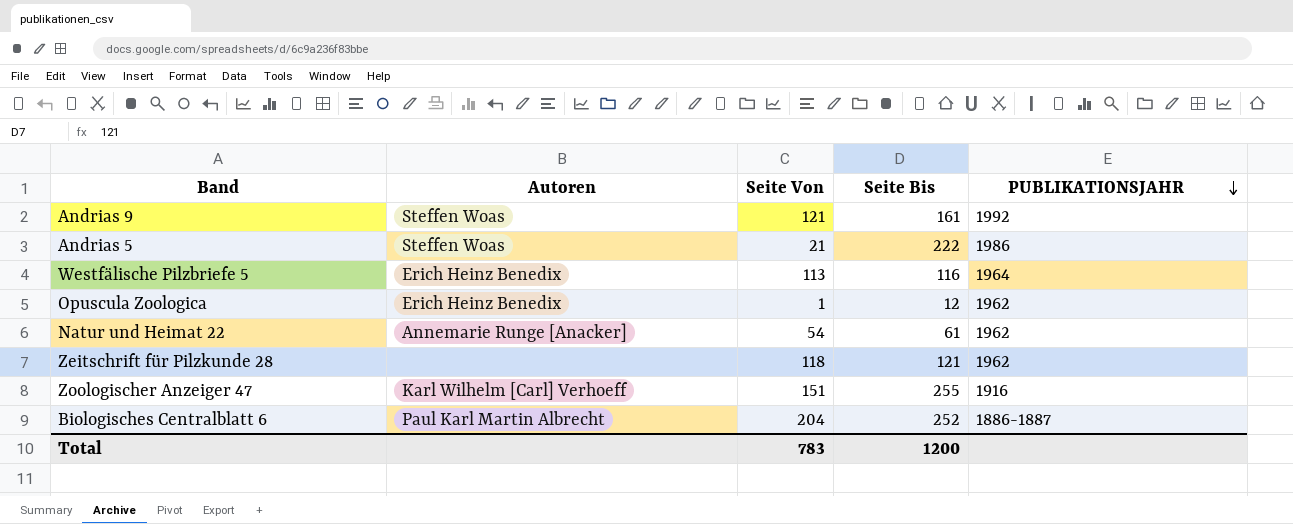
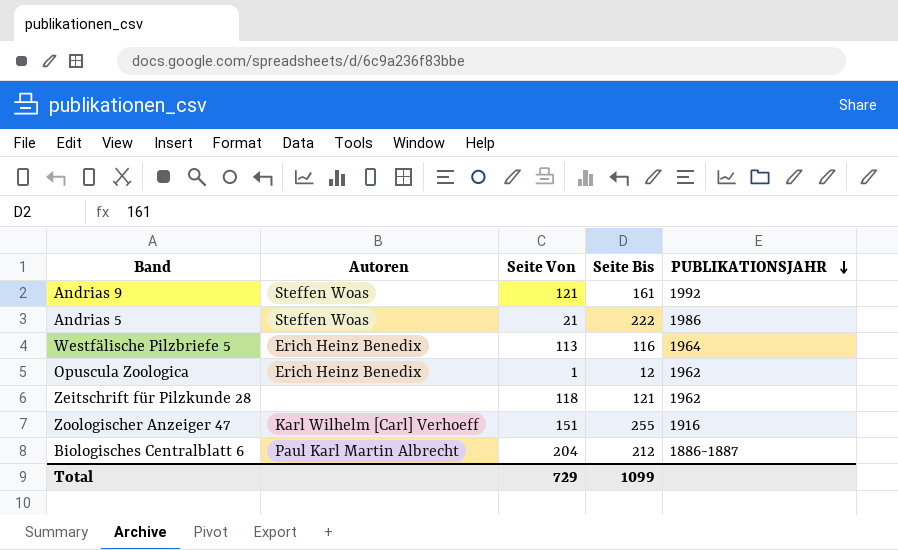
row Natur und Heimat 22: Annemarie Runge [Anacker] | 54 | 61 | 1962 -> none
Biologisches Centralblatt 6 | Seite Bis: 252 -> 212
Total | Seite Von: 783 -> 729
Total | Seite Bis: 1200 -> 1099

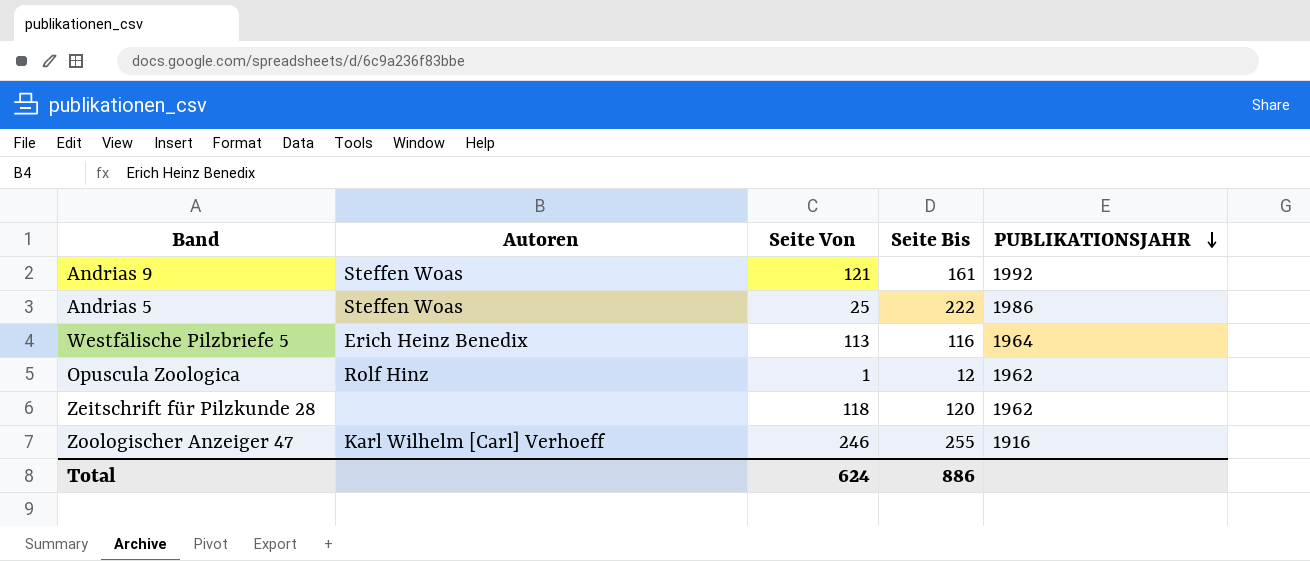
row Biologisches Centralblatt 6: Paul Karl Martin Albrecht | 204 | 212 | 1886-1887 -> none
Andrias 5 | Seite Von: 21 -> 25
Opuscula Zoologica | Autoren: Erich Heinz Benedix -> Rolf Hinz
Zeitschrift für Pilzkunde 28 | Seite Bis: 121 -> 120
Zoologischer Anzeiger 47 | Seite Von: 151 -> 246
Total | Seite Von: 729 -> 624
Total | Seite Bis: 1099 -> 886

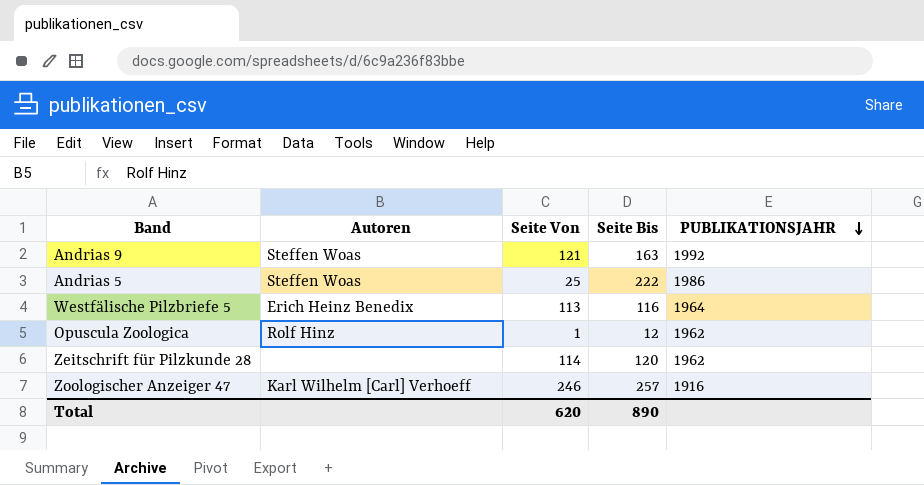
Andrias 9 | Seite Bis: 161 -> 163
Zeitschrift für Pilzkunde 28 | Seite Von: 118 -> 114
Zoologischer Anzeiger 47 | Seite Bis: 255 -> 257
Total | Seite Von: 624 -> 620
Total | Seite Bis: 886 -> 890

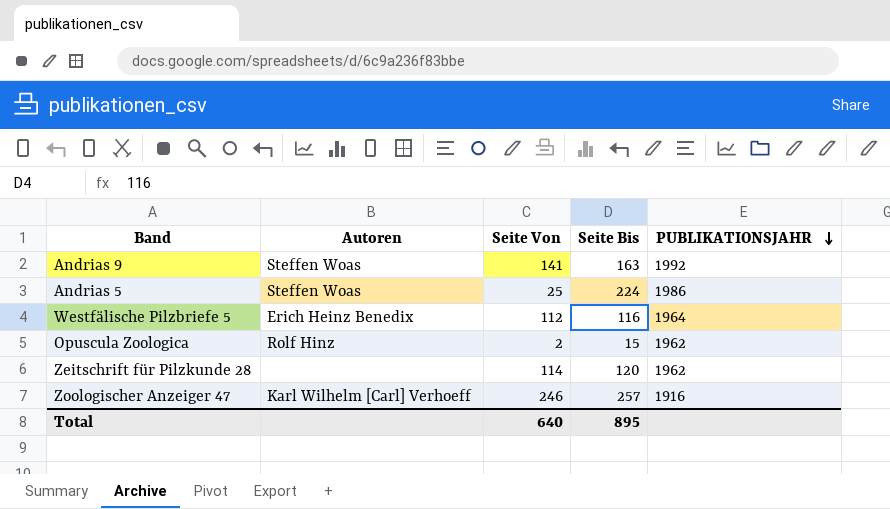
Andrias 9 | Seite Von: 121 -> 141
Andrias 5 | Seite Bis: 222 -> 224
Westfälische Pilzbriefe 5 | Seite Von: 113 -> 112
Opuscula Zoologica | Seite Von: 1 -> 2
Opuscula Zoologica | Seite Bis: 12 -> 15
Total | Seite Von: 620 -> 640
Total | Seite Bis: 890 -> 895

